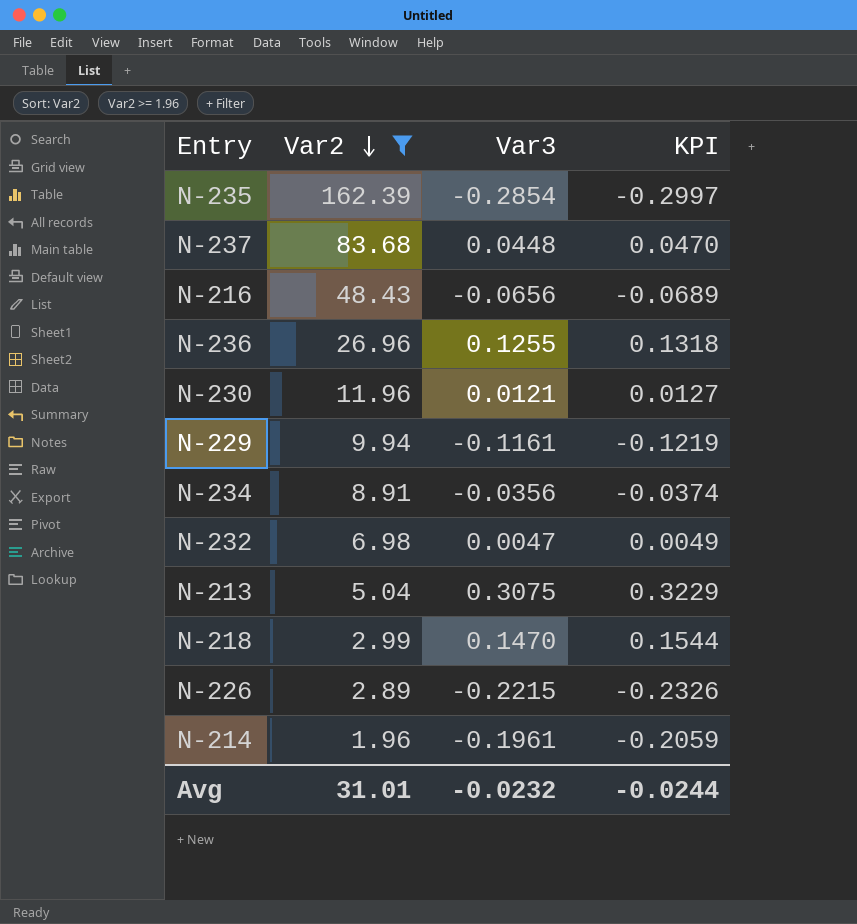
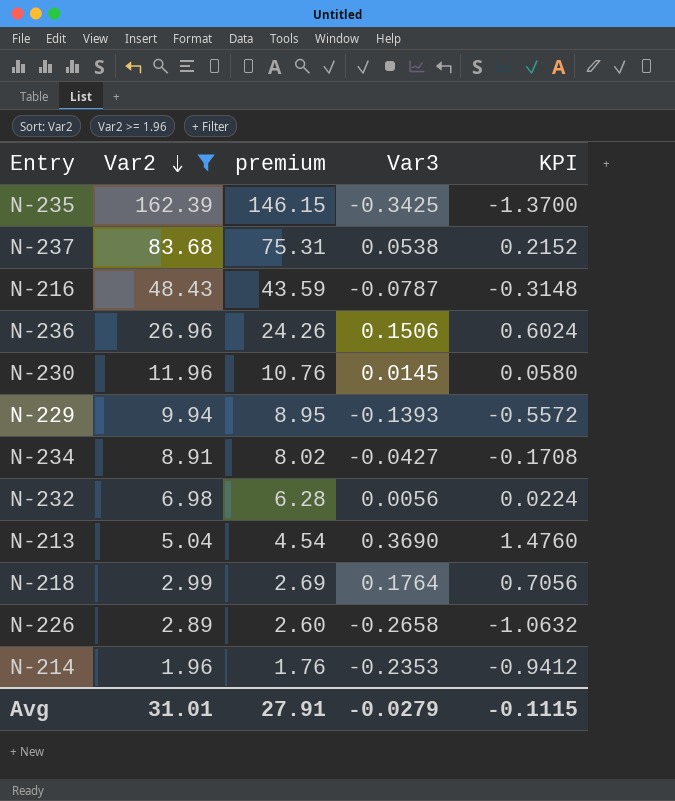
column premium | formula: none -> [Var2] * 0.9
column KPI | formula: [Var3] * 1.05 -> [Var3] * 4
N-235 | Var3: -0.2854 -> -0.3425
N-237 | Var3: 0.0448 -> 0.0538
N-216 | Var3: -0.0656 -> -0.0787
N-236 | Var3: 0.1255 -> 0.1506
N-230 | Var3: 0.0121 -> 0.0145
N-229 | Var3: -0.1161 -> -0.1393
N-234 | Var3: -0.0356 -> -0.0427
N-232 | Var3: 0.0047 -> 0.0056
N-213 | Var3: 0.3075 -> 0.3690
N-218 | Var3: 0.1470 -> 0.1764
N-226 | Var3: -0.2215 -> -0.2658
N-214 | Var3: -0.1961 -> -0.2353
Avg | Var3: -0.0232 -> -0.0279
Avg | KPI: -0.0244 -> -0.1115

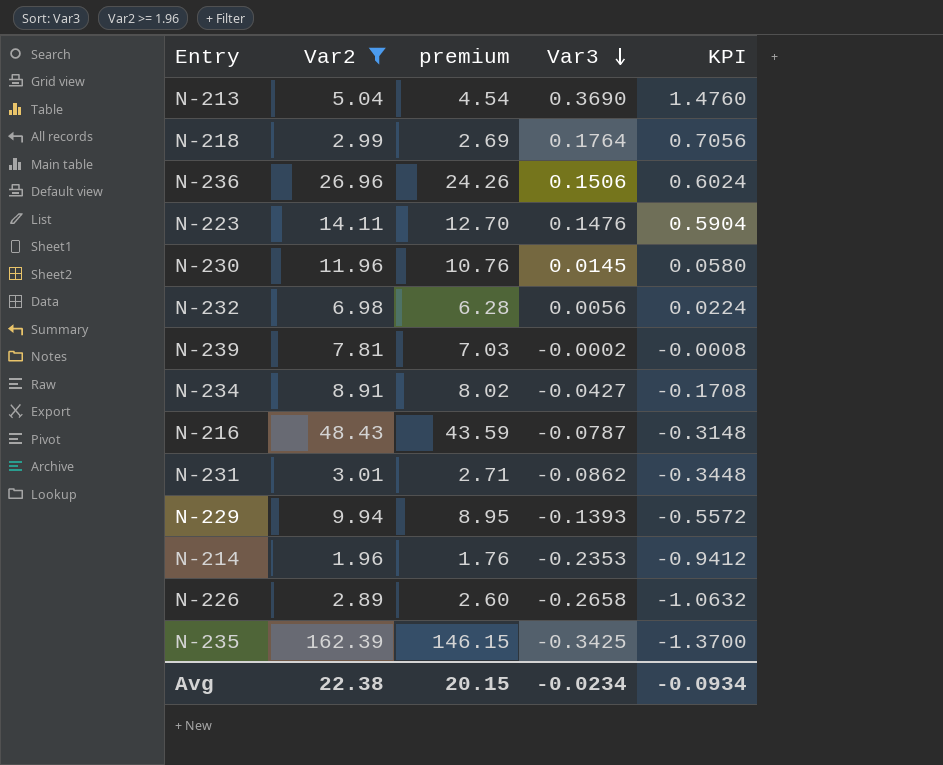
row order: Var2 descending -> Var3 descending
row N-237: 83.68 | 75.31 | 0.0538 | 0.2152 -> none
row N-223: none -> 14.11 | 12.70 | 0.1476 | 0.5904
row N-239: none -> 7.81 | 7.03 | -0.0002 | -0.0008
row N-231: none -> 3.01 | 2.71 | -0.0862 | -0.3448
Avg | Var2: 31.01 -> 22.38
Avg | premium: 27.91 -> 20.15
Avg | Var3: -0.0279 -> -0.0234
Avg | KPI: -0.1115 -> -0.0934

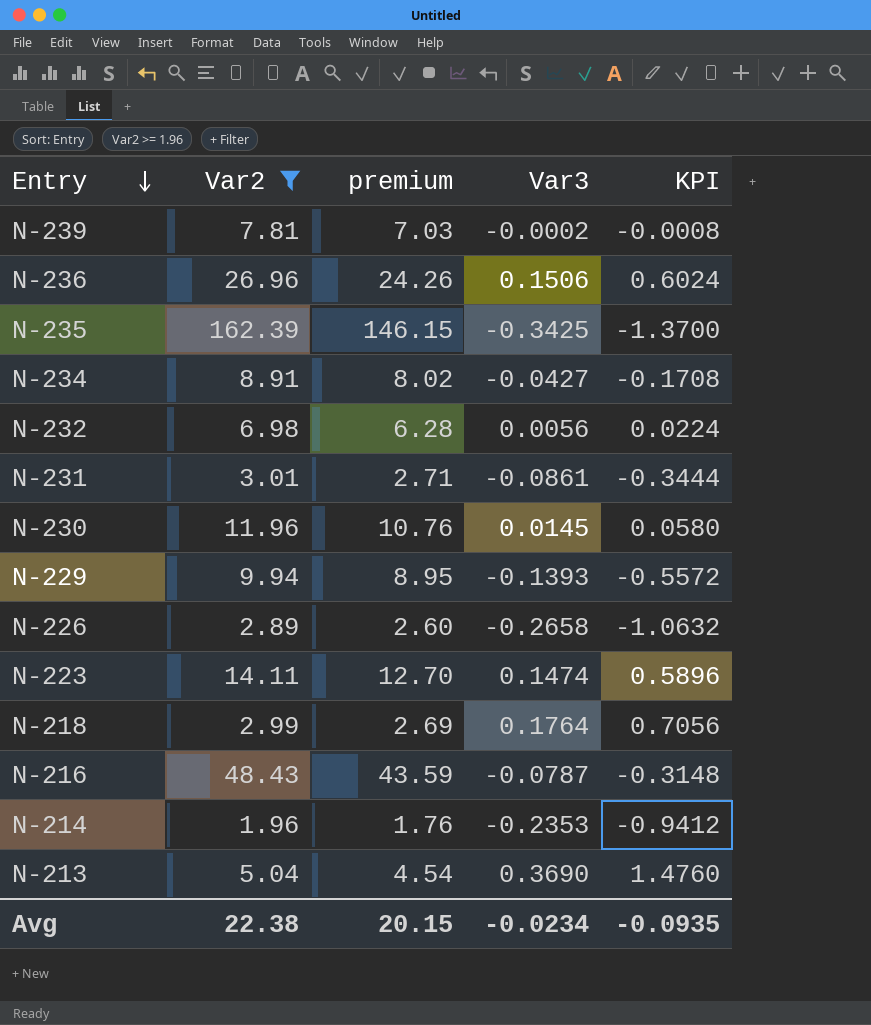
row order: Var3 descending -> Entry descending
N-231 | Var3: -0.0862 -> -0.0861
N-231 | KPI: -0.3448 -> -0.3444
N-223 | Var3: 0.1476 -> 0.1474
N-223 | KPI: 0.5904 -> 0.5896
Avg | KPI: -0.0934 -> -0.0935

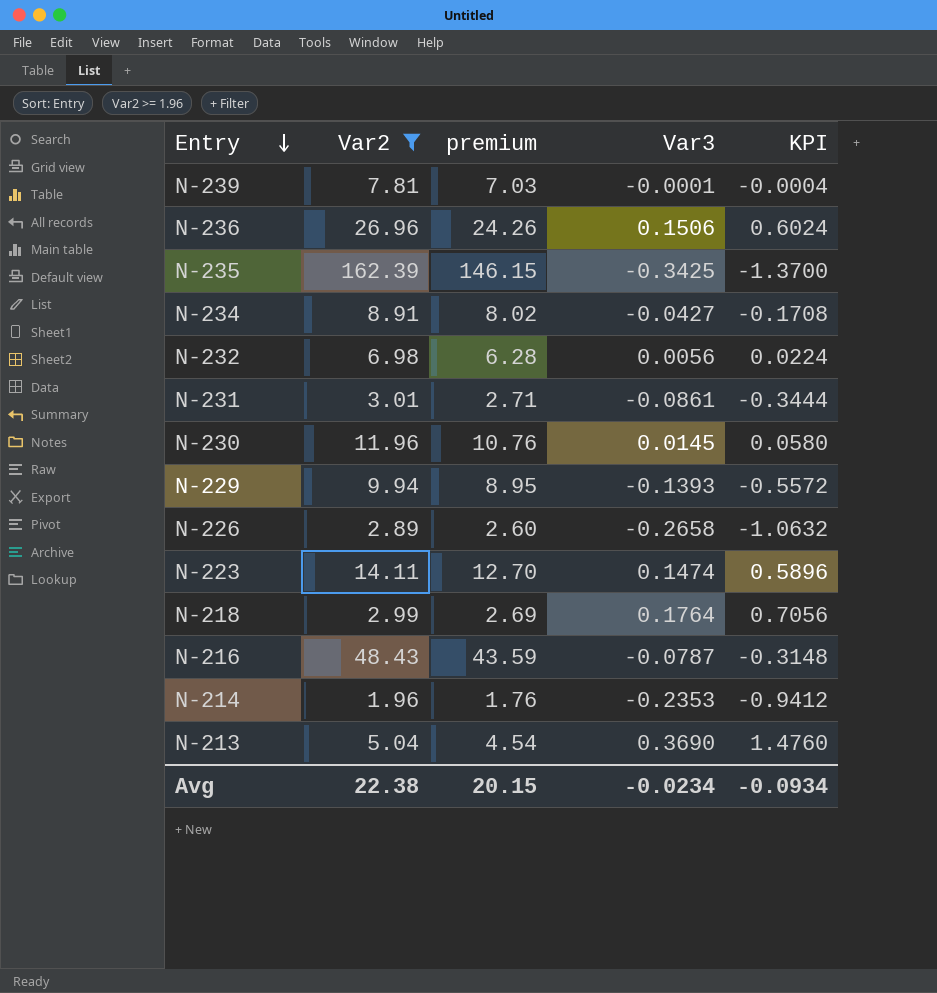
N-239 | Var3: -0.0002 -> -0.0001
N-239 | KPI: -0.0008 -> -0.0004
Avg | KPI: -0.0935 -> -0.0934

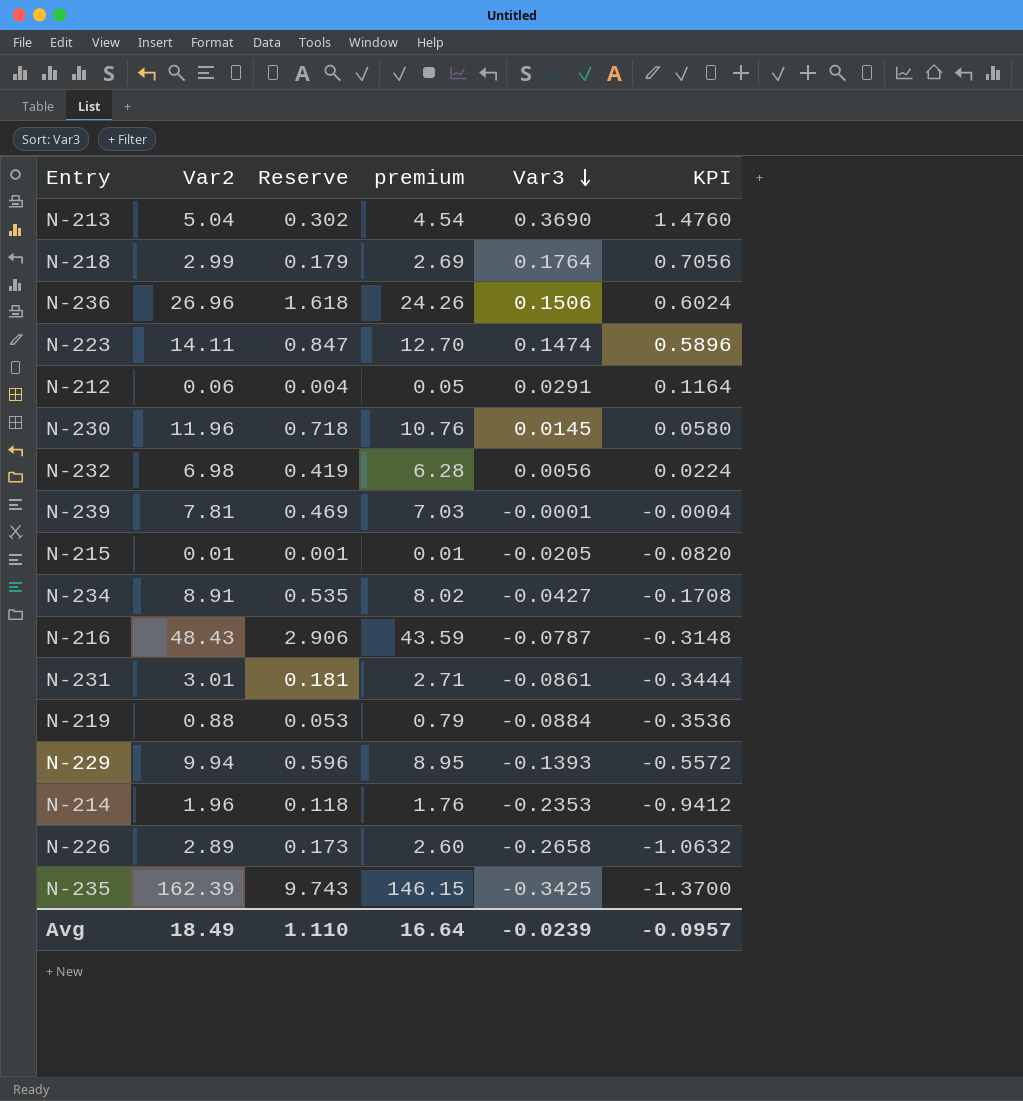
filter: Var2 >= 1.96 -> none
row order: Entry descending -> Var3 descending
column Reserve | formula: none -> [Var2] * 0.06
Avg | Var2: 22.38 -> 18.49
Avg | premium: 20.15 -> 16.64
Avg | Var3: -0.0234 -> -0.0239
Avg | KPI: -0.0934 -> -0.0957

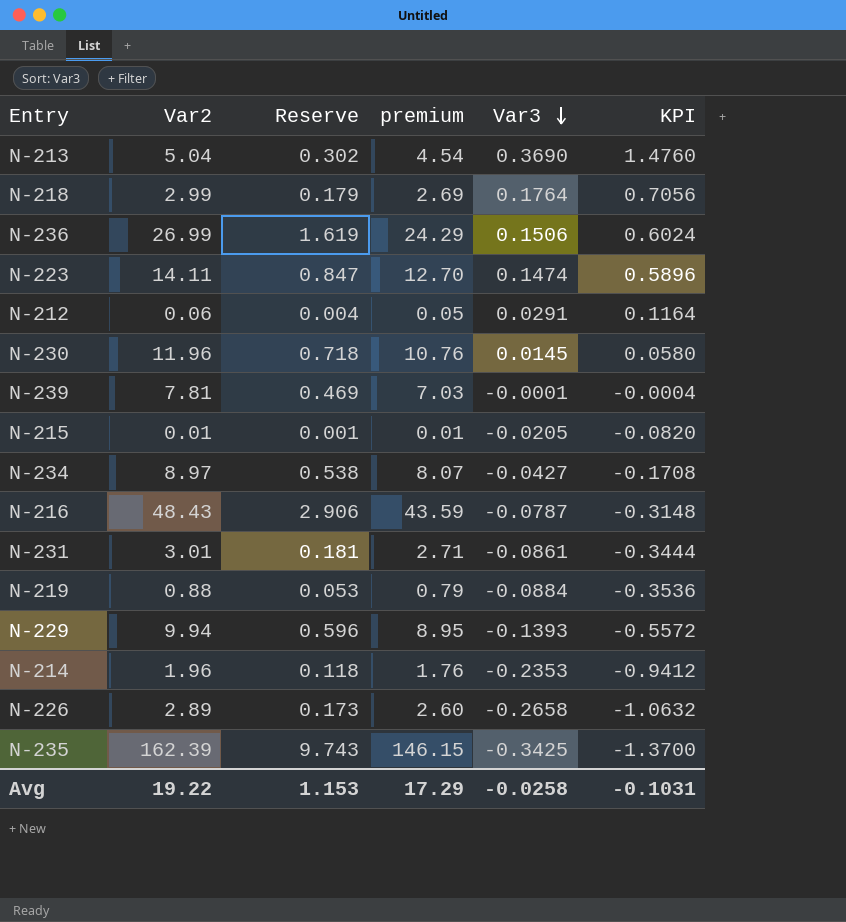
row N-232: 6.98 | 0.419 | 6.28 | 0.0056 | 0.0224 -> none
N-236 | Var2: 26.96 -> 26.99
N-236 | Reserve: 1.618 -> 1.619
N-236 | premium: 24.26 -> 24.29
N-234 | Var2: 8.91 -> 8.97
N-234 | Reserve: 0.535 -> 0.538
N-234 | premium: 8.02 -> 8.07
Avg | Var2: 18.49 -> 19.22
Avg | Reserve: 1.110 -> 1.153
Avg | premium: 16.64 -> 17.29
Avg | Var3: -0.0239 -> -0.0258
Avg | KPI: -0.0957 -> -0.1031

